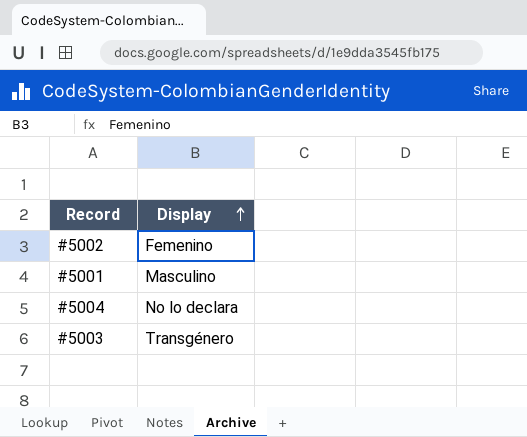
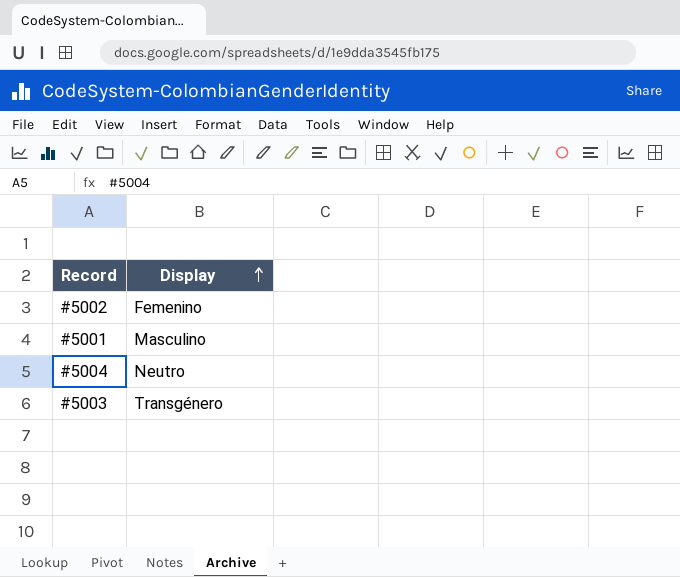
#5004 | Display: No lo declara -> Neutro

